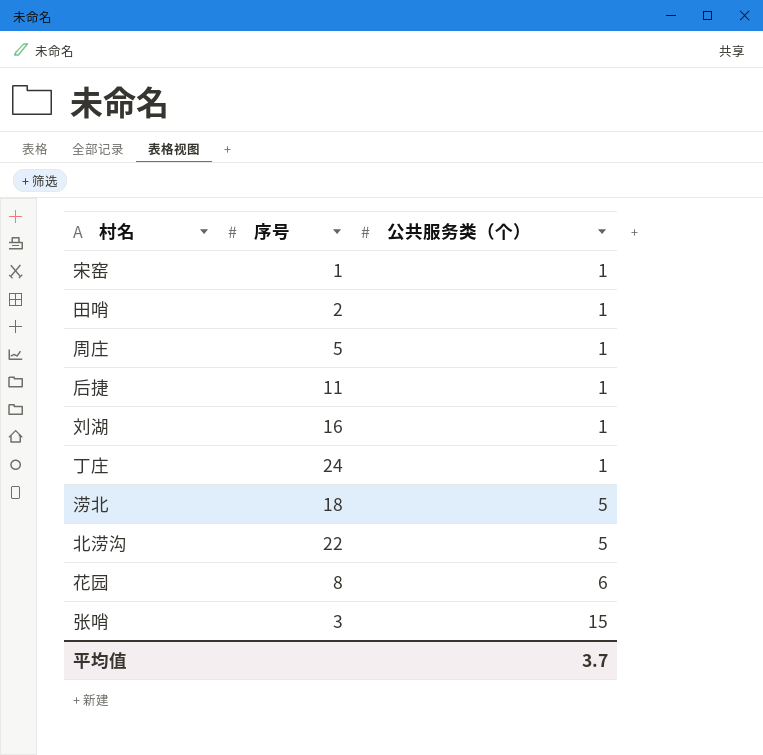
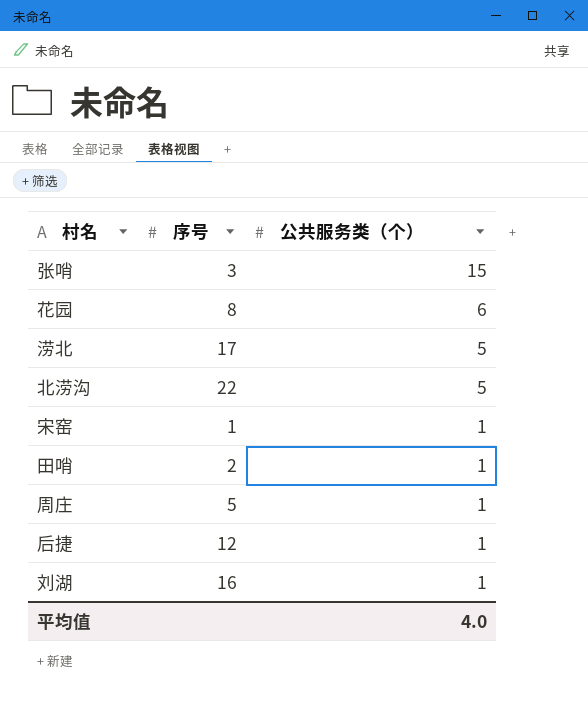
row order: 公共服务类（个） ascending -> 公共服务类（个） descending
row 丁庄: 24 | 1 -> none
涝北 | 序号: 18 -> 17
后捷 | 序号: 11 -> 12
平均值 | 公共服务类（个）: 3.7 -> 4.0

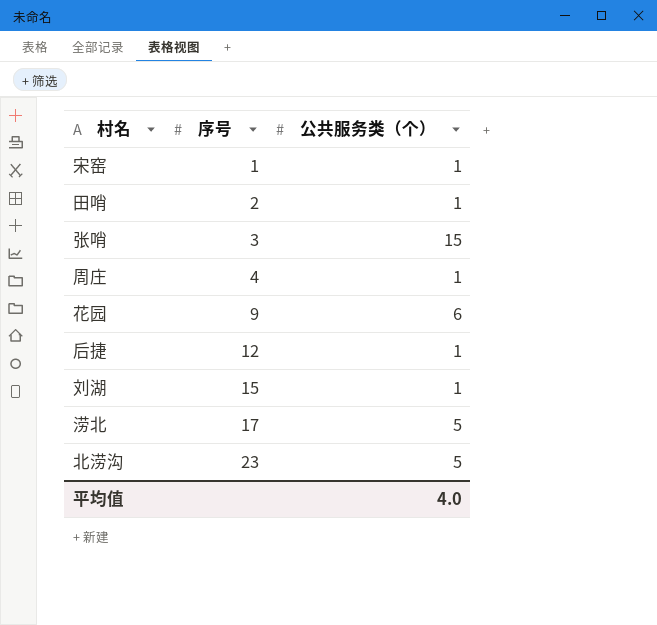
row order: 公共服务类（个） descending -> 序号 ascending
周庄 | 序号: 5 -> 4
花园 | 序号: 8 -> 9
刘湖 | 序号: 16 -> 15
北涝沟 | 序号: 22 -> 23

